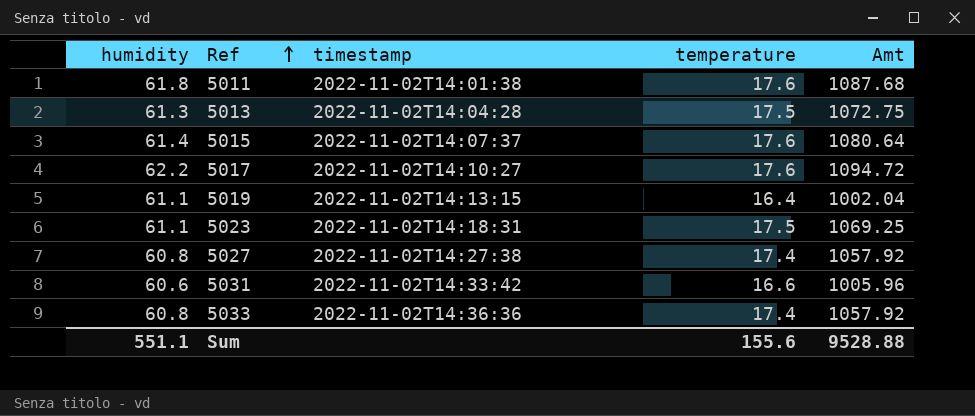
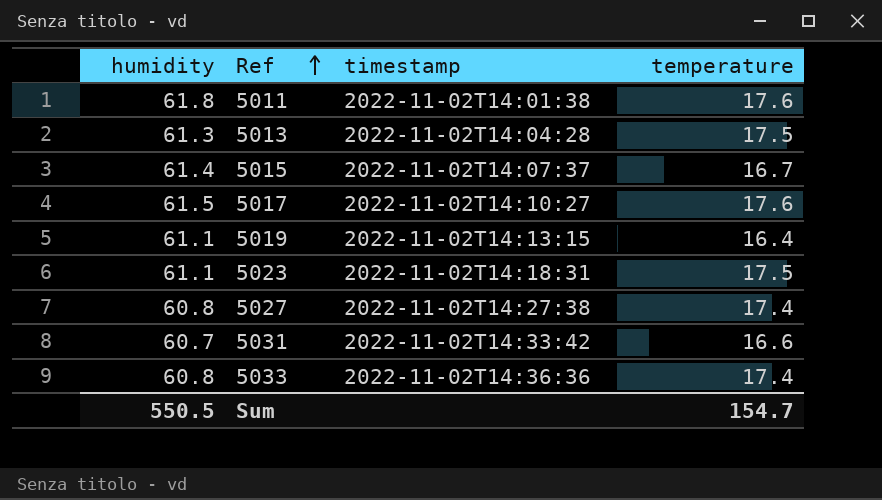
column Amt | formula: [humidity] * [temperature] -> none
5015 | temperature: 17.6 -> 16.7
5017 | humidity: 62.2 -> 61.5
5031 | humidity: 60.6 -> 60.7
Sum | humidity: 551.1 -> 550.5
Sum | temperature: 155.6 -> 154.7

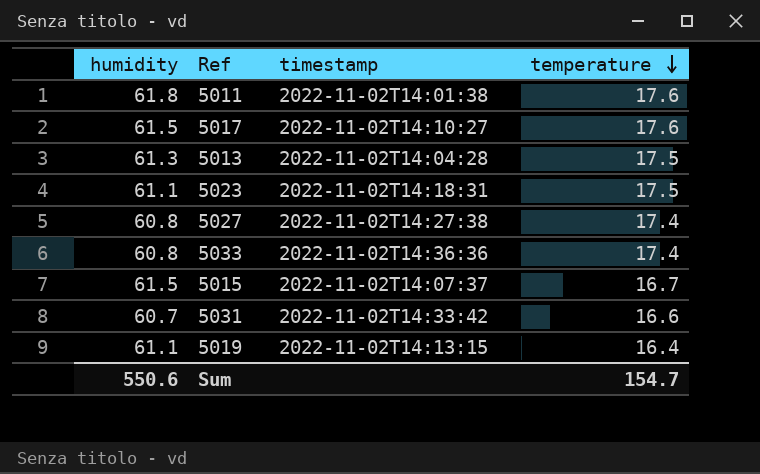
row order: Ref ascending -> temperature descending
5015 | humidity: 61.4 -> 61.5
Sum | humidity: 550.5 -> 550.6

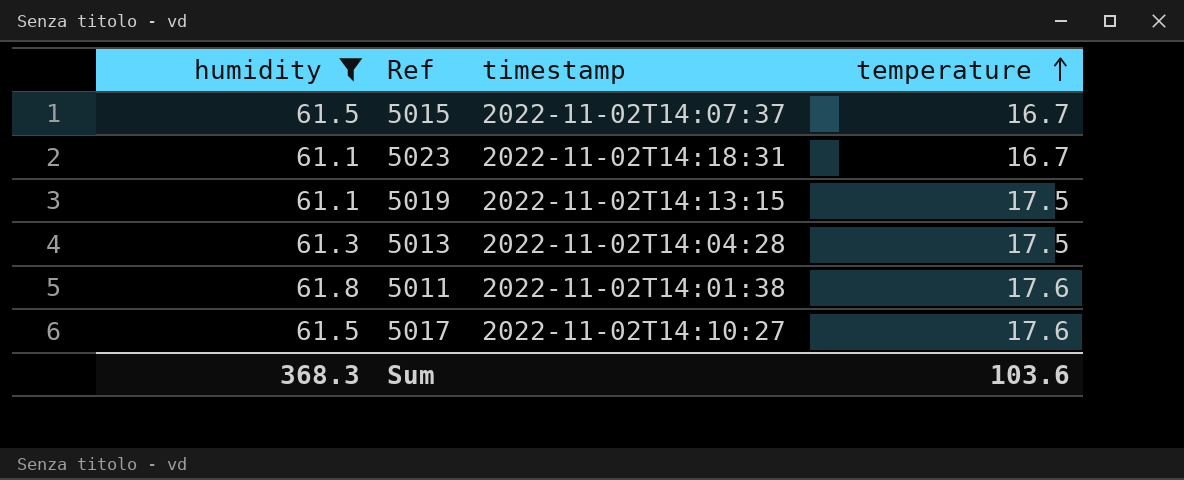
filter: none -> humidity >= 61.1
row order: temperature descending -> temperature ascending
5023 | temperature: 17.5 -> 16.7
5019 | temperature: 16.4 -> 17.5
Sum | humidity: 550.6 -> 368.3
Sum | temperature: 154.7 -> 103.6

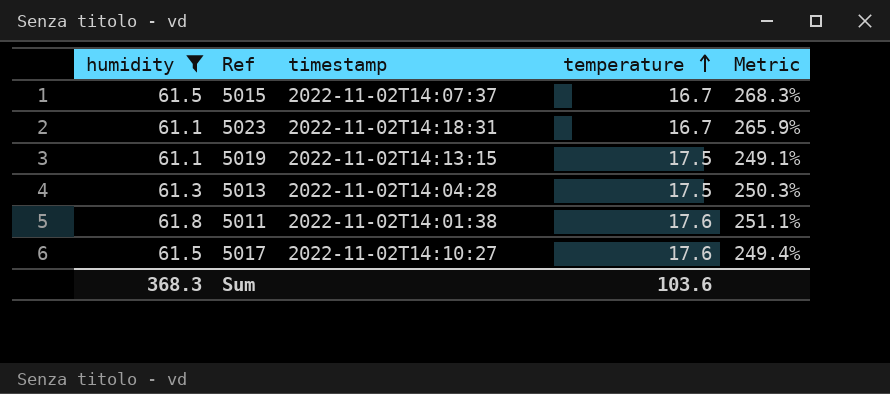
column Metric | formula: none -> ([humidity] - [temperature]) / [temperature]

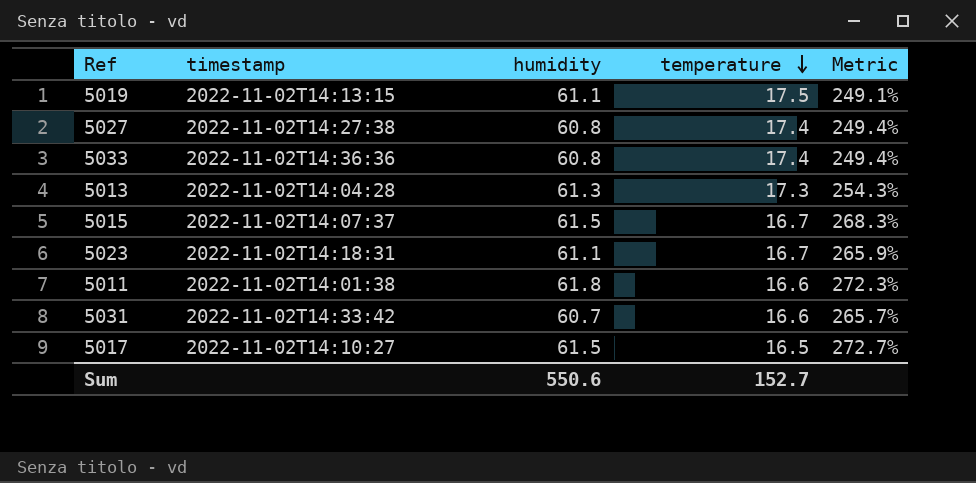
filter: humidity >= 61.1 -> none
row order: temperature ascending -> temperature descending
column humidity | position: 1 -> 3
5013 | temperature: 17.5 -> 17.3
5013 | Metric: 250.3% -> 254.3%
5011 | temperature: 17.6 -> 16.6
5011 | Metric: 251.1% -> 272.3%
5017 | temperature: 17.6 -> 16.5
5017 | Metric: 249.4% -> 272.7%
Sum | humidity: 368.3 -> 550.6
Sum | temperature: 103.6 -> 152.7

